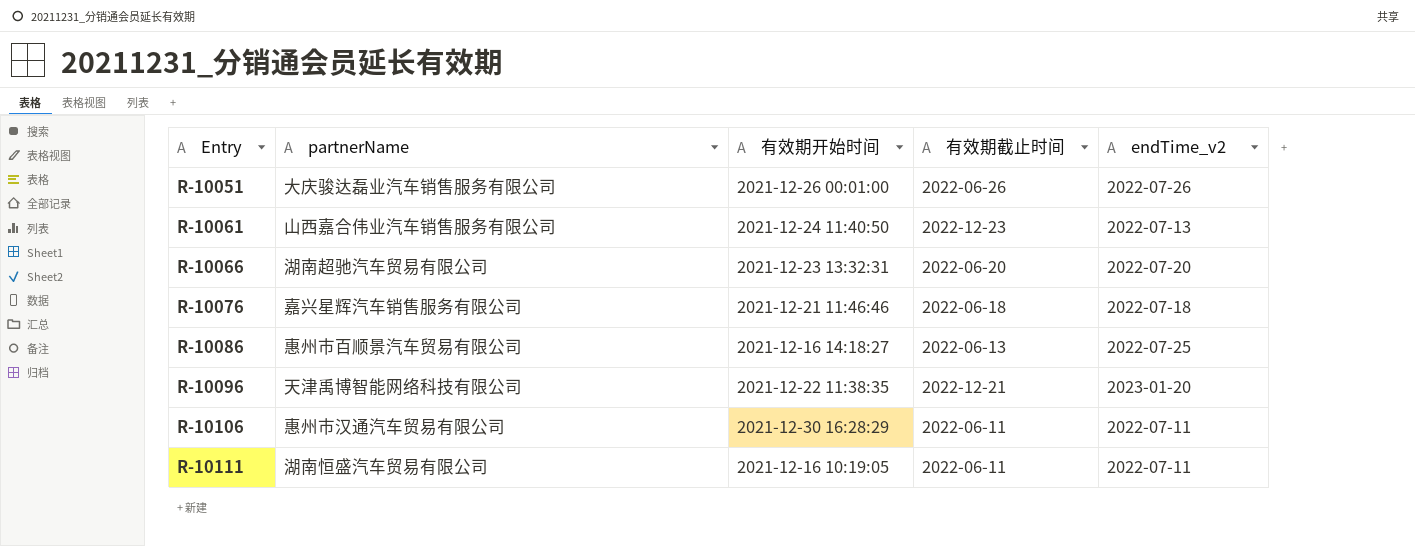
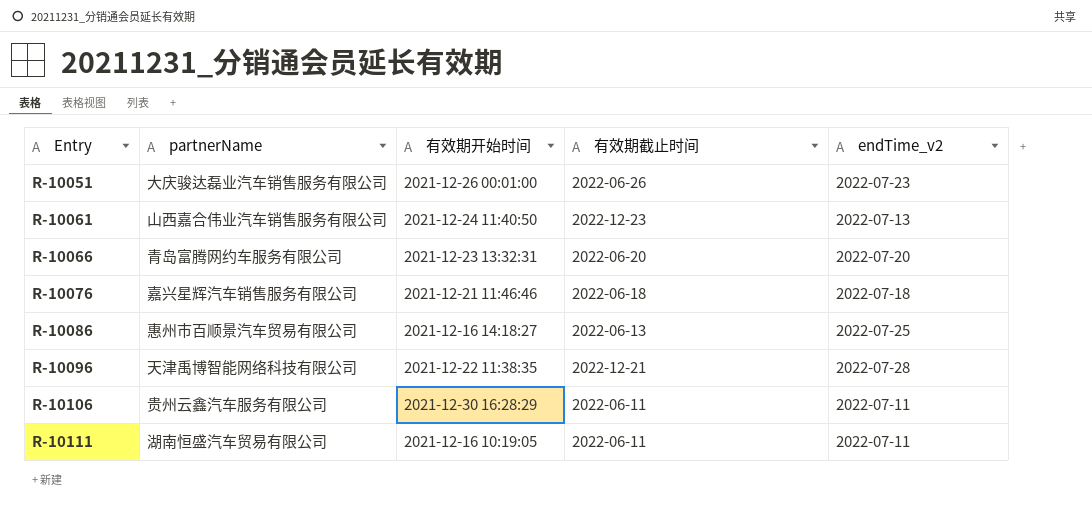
R-10051 | endTime_v2: 2022-07-26 -> 2022-07-23
R-10066 | partnerName: 湖南超驰汽车贸易有限公司 -> 青岛富腾网约车服务有限公司
R-10096 | endTime_v2: 2023-01-20 -> 2022-07-28
R-10106 | partnerName: 惠州市汉通汽车贸易有限公司 -> 贵州云鑫汽车服务有限公司

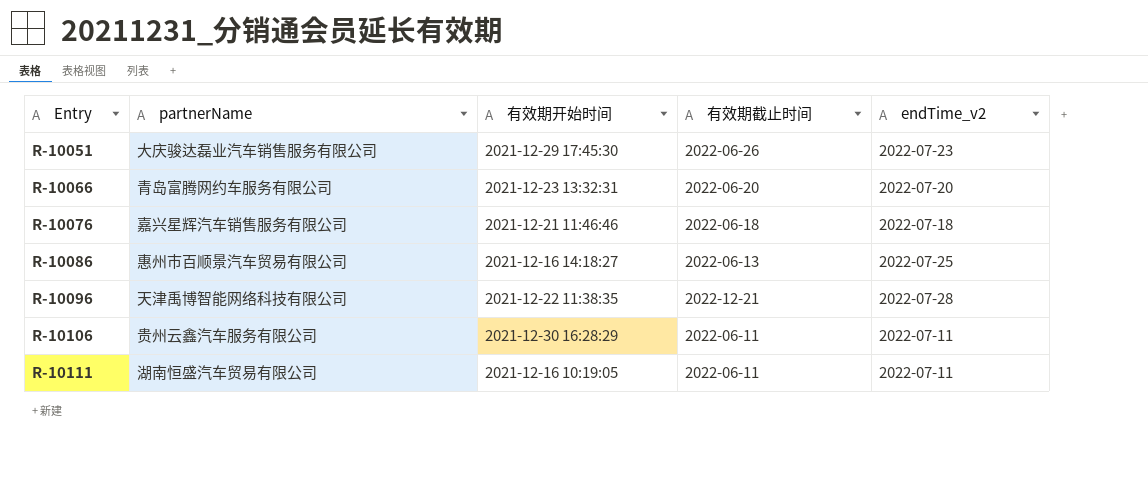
row R-10061: 山西嘉合伟业汽车销售服务有限公司 | 2021-12-24 11:40:50 | 2022-12-23 | 2022-07-13 -> none
R-10051 | 有效期开始时间: 2021-12-26 00:01:00 -> 2021-12-29 17:45:30

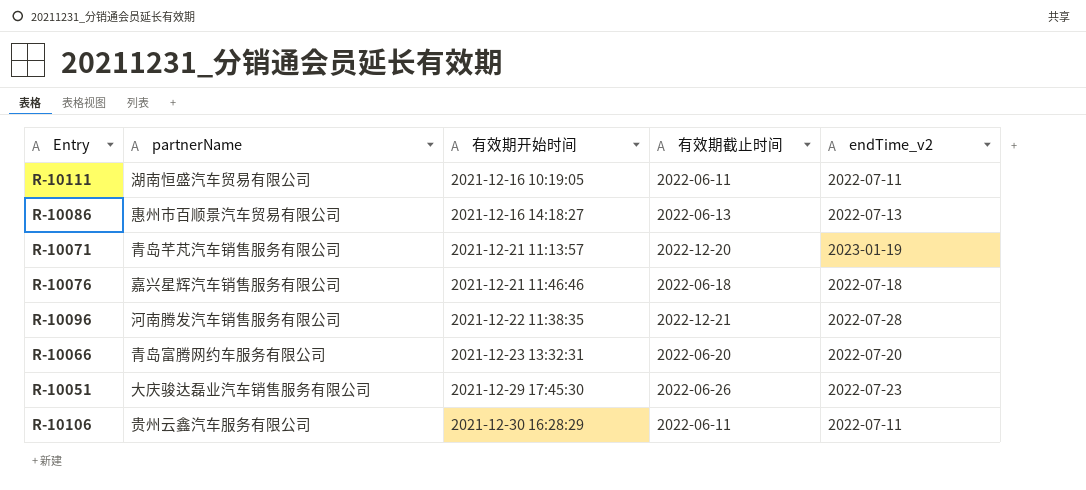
row order: Entry ascending -> 有效期开始时间 ascending
R-10086 | endTime_v2: 2022-07-25 -> 2022-07-13
row R-10071: none -> 青岛芊芃汽车销售服务有限公司 | 2021-12-21 11:13:57 | 2022-12-20 | 2023-01-19
R-10096 | partnerName: 天津禹博智能网络科技有限公司 -> 河南腾发汽车销售服务有限公司

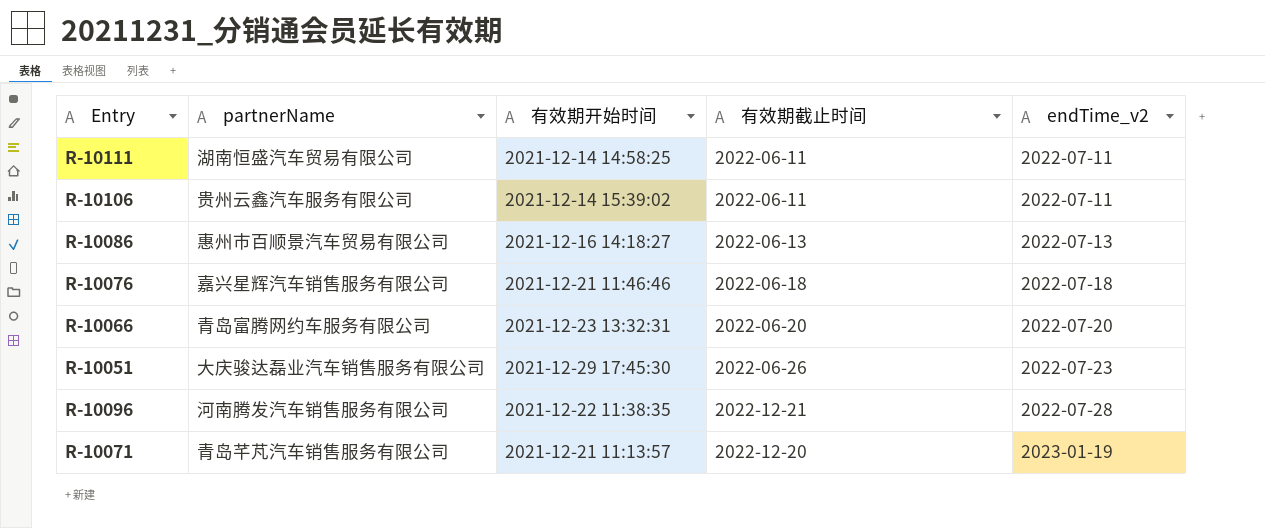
row order: 有效期开始时间 ascending -> endTime_v2 ascending
R-10111 | 有效期开始时间: 2021-12-16 10:19:05 -> 2021-12-14 14:58:25
R-10106 | 有效期开始时间: 2021-12-30 16:28:29 -> 2021-12-14 15:39:02

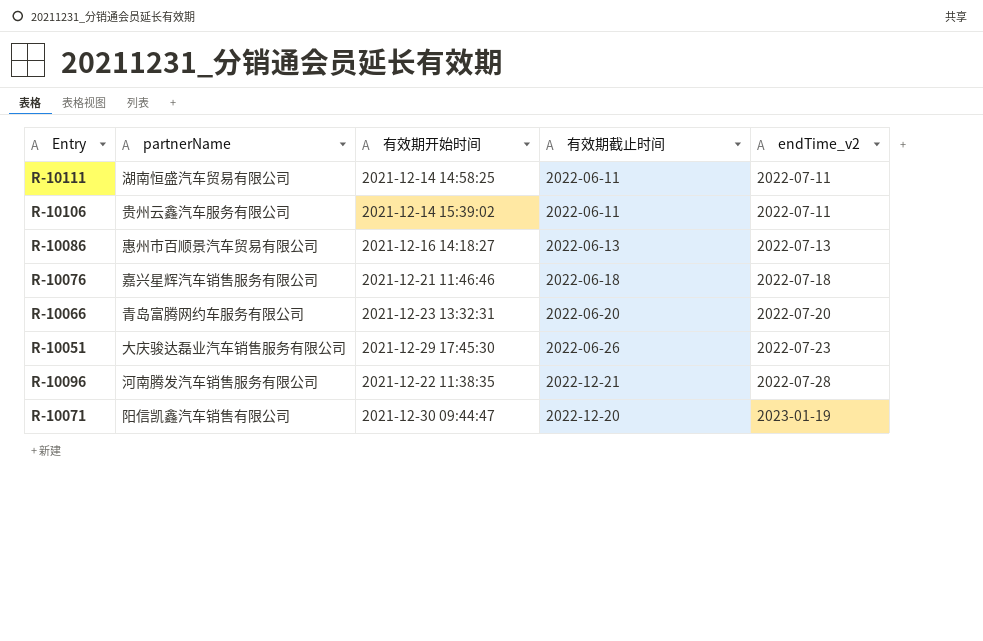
R-10071 | partnerName: 青岛芊芃汽车销售服务有限公司 -> 阳信凯鑫汽车销售有限公司
R-10071 | 有效期开始时间: 2021-12-21 11:13:57 -> 2021-12-30 09:44:47

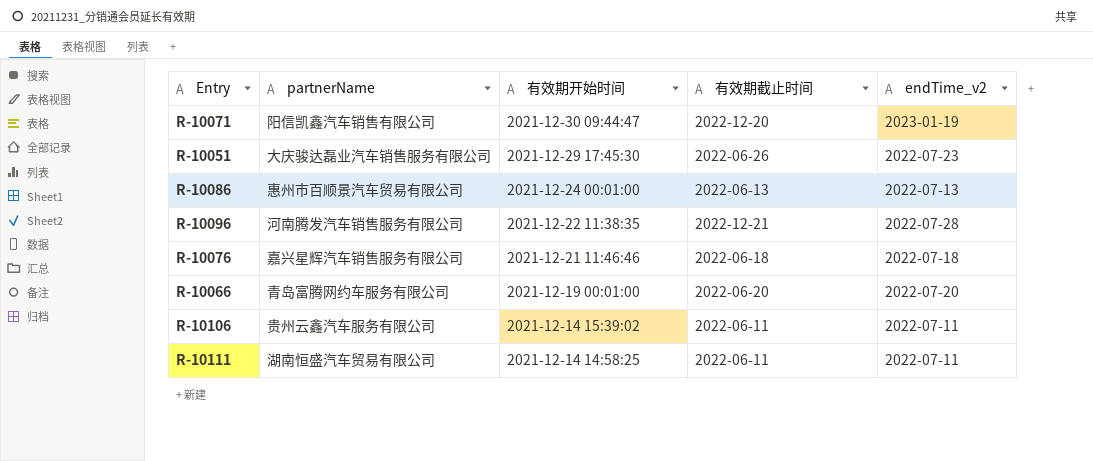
row order: endTime_v2 ascending -> 有效期开始时间 descending
R-10086 | 有效期开始时间: 2021-12-16 14:18:27 -> 2021-12-24 00:01:00
R-10066 | 有效期开始时间: 2021-12-23 13:32:31 -> 2021-12-19 00:01:00

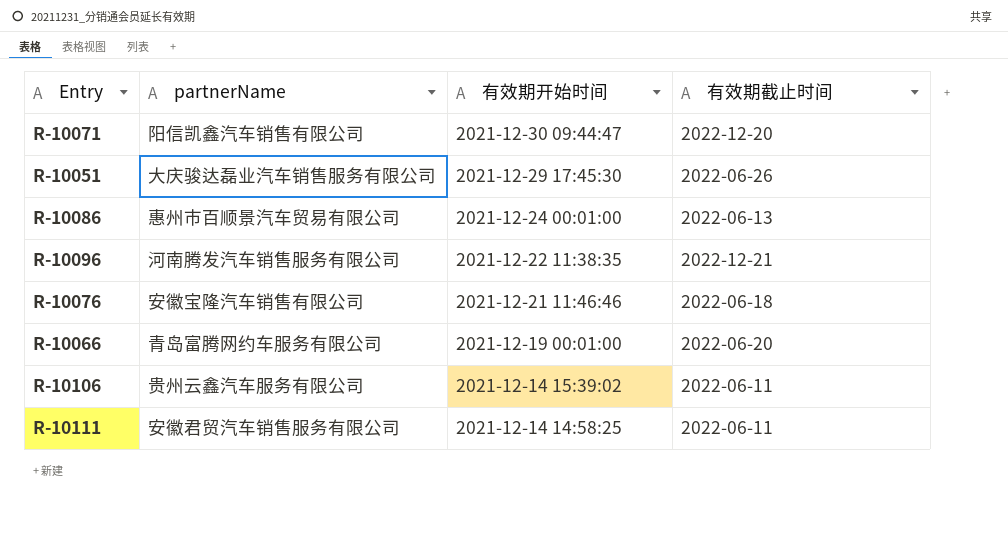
column endTime_v2 | position: 5 -> none
R-10076 | partnerName: 嘉兴星辉汽车销售服务有限公司 -> 安徽宝隆汽车销售有限公司
R-10111 | partnerName: 湖南恒盛汽车贸易有限公司 -> 安徽君贸汽车销售服务有限公司

